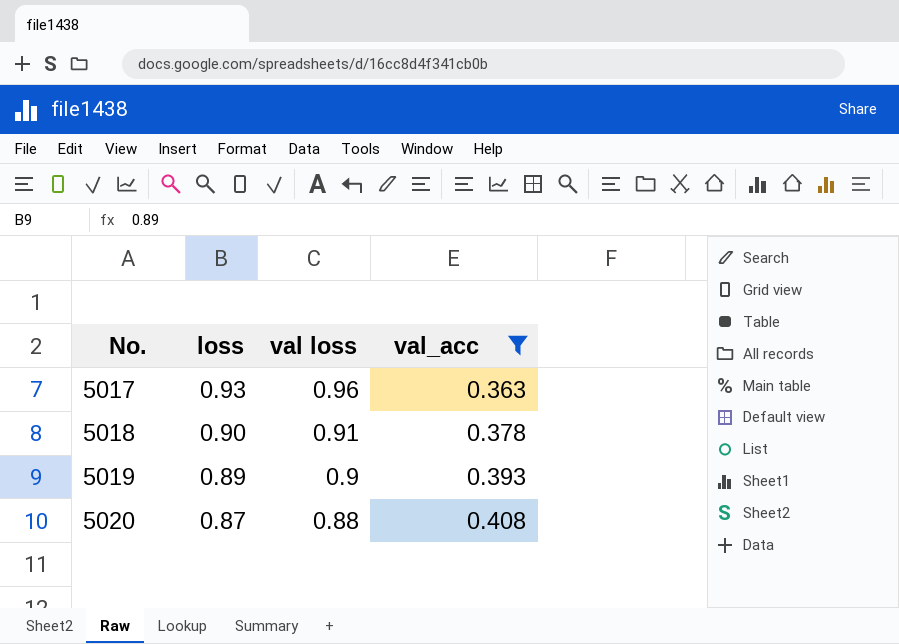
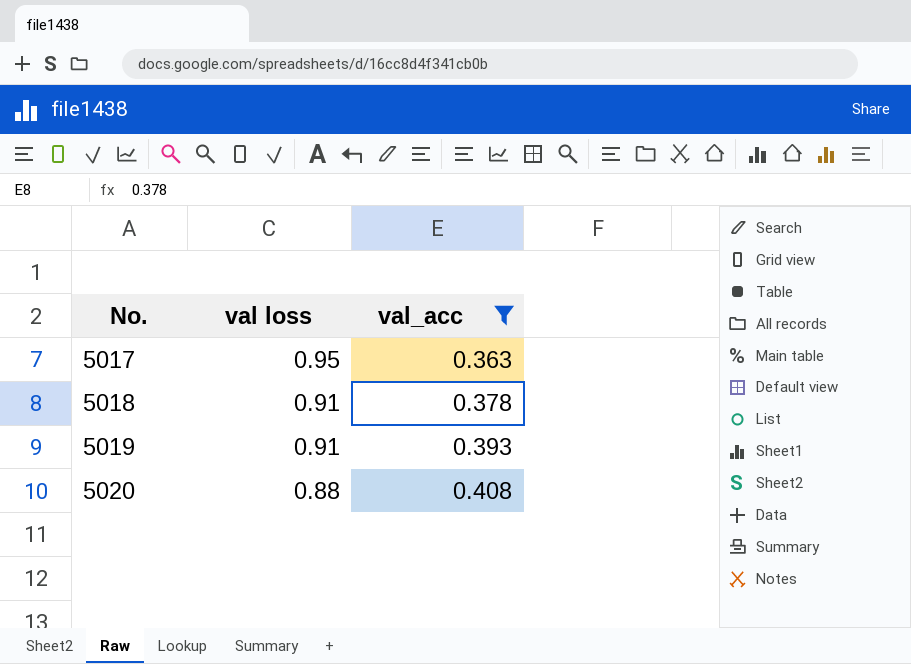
column loss | position: 2 -> none
5017 | val loss: 0.96 -> 0.95
5019 | val loss: 0.9 -> 0.91

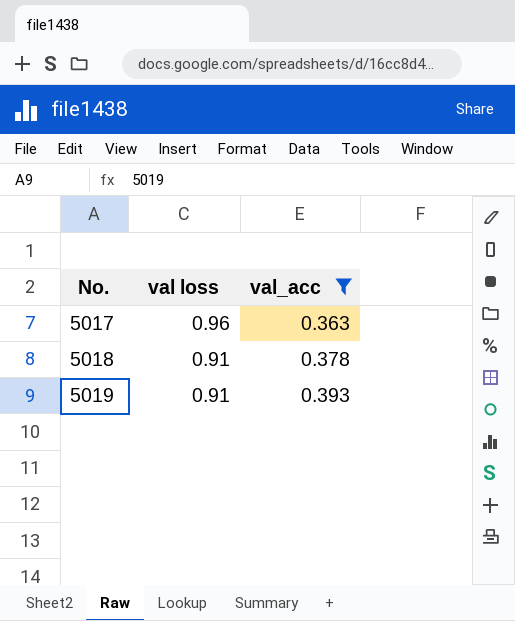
row 5020: 0.88 | 0.408 -> none
5017 | val loss: 0.95 -> 0.96

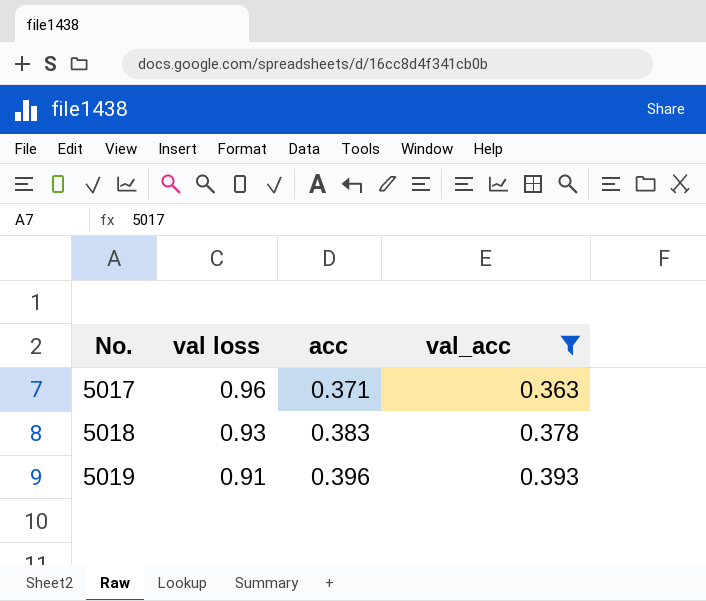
column acc | position: none -> 3
5018 | val loss: 0.91 -> 0.93

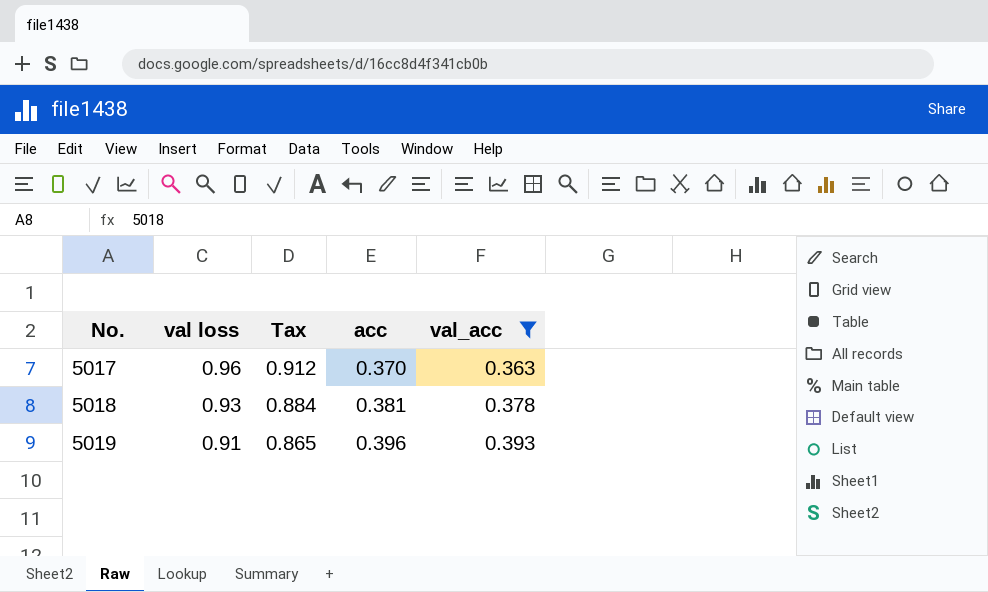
column Tax | formula: none -> [val loss] * 0.95
5017 | acc: 0.371 -> 0.370
5018 | acc: 0.383 -> 0.381

